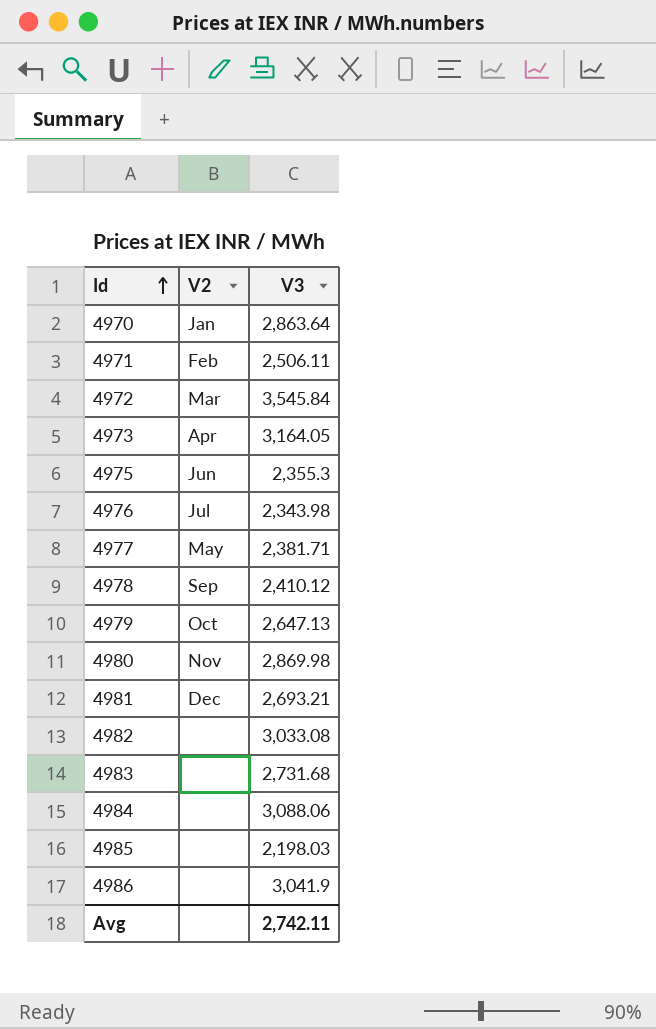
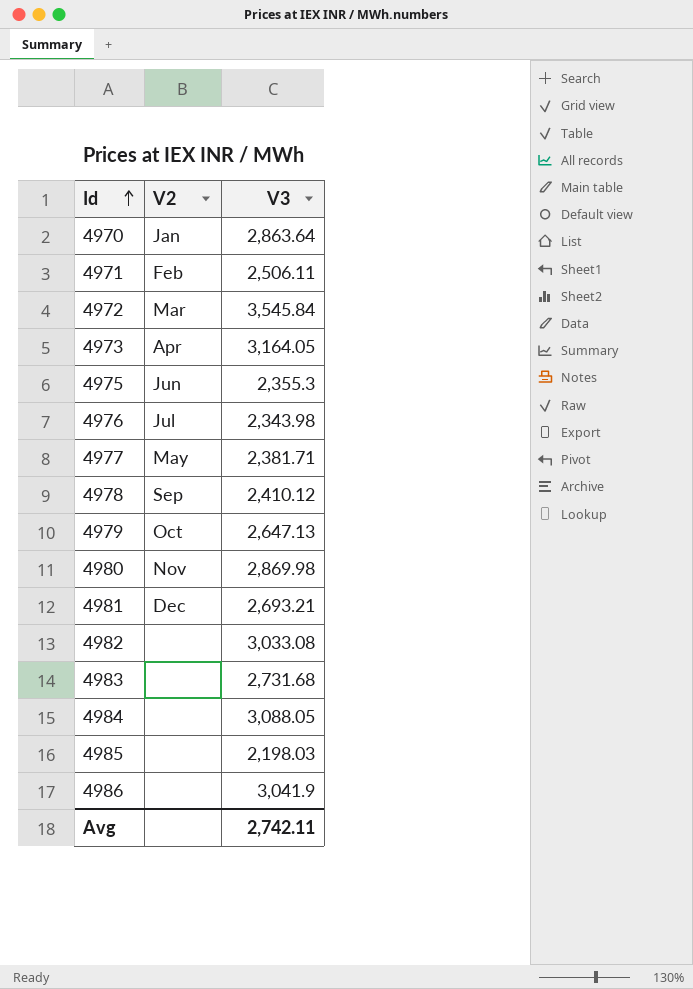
4984 | V3: 3,088.06 -> 3,088.05

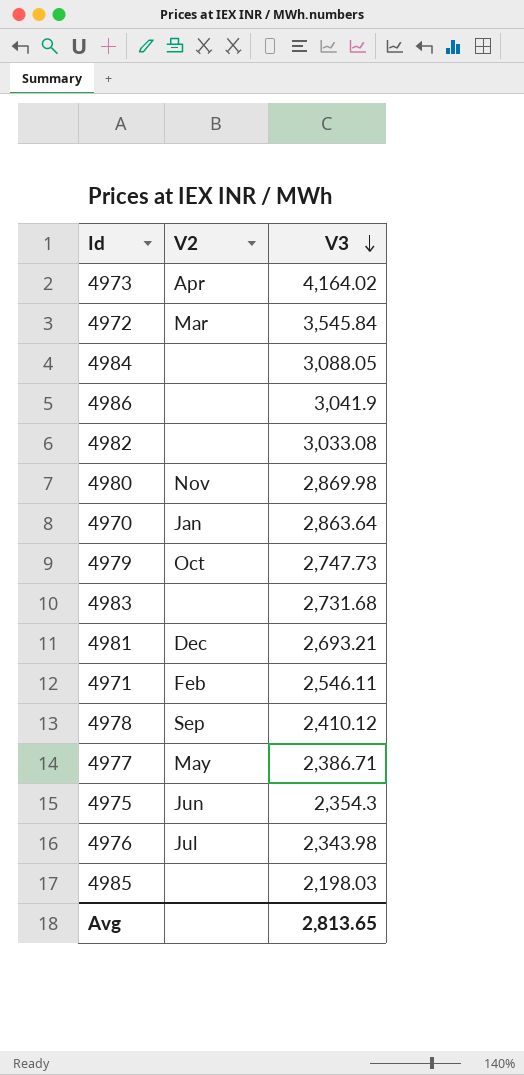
row order: Id ascending -> V3 descending
4973 | V3: 3,164.05 -> 4,164.02
4979 | V3: 2,647.13 -> 2,747.73
4971 | V3: 2,506.11 -> 2,546.11
4977 | V3: 2,381.71 -> 2,386.71
4975 | V3: 2,355.3 -> 2,354.3
Avg | V3: 2,742.11 -> 2,813.65

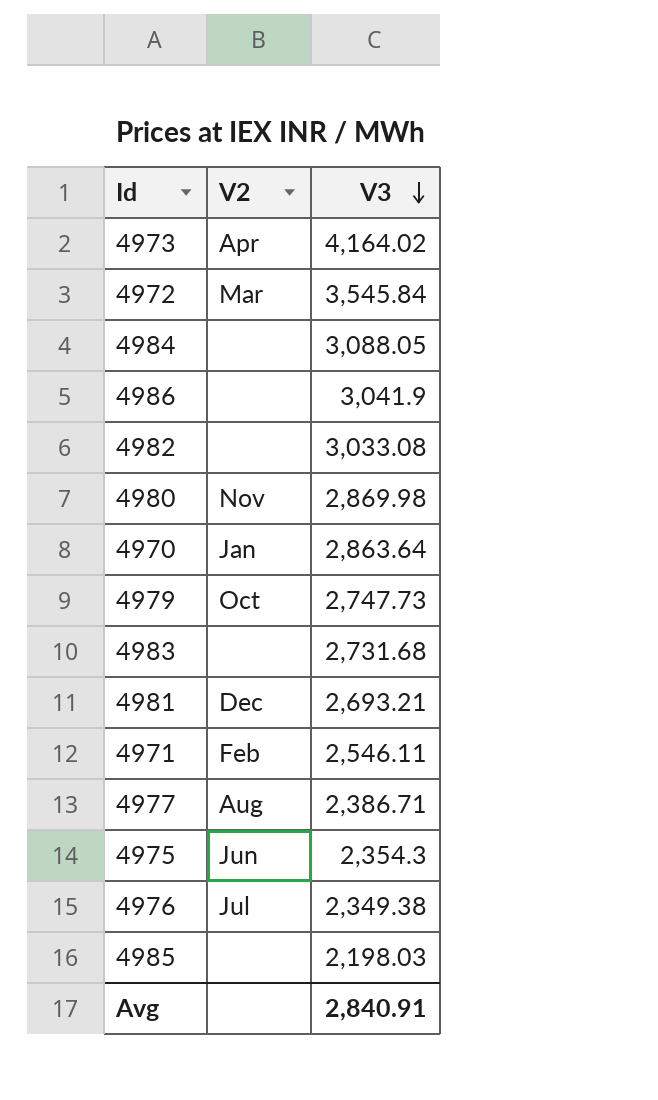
row 4978: Sep | 2,410.12 -> none
4977 | V2: May -> Aug
4976 | V3: 2,343.98 -> 2,349.38
Avg | V3: 2,813.65 -> 2,840.91

